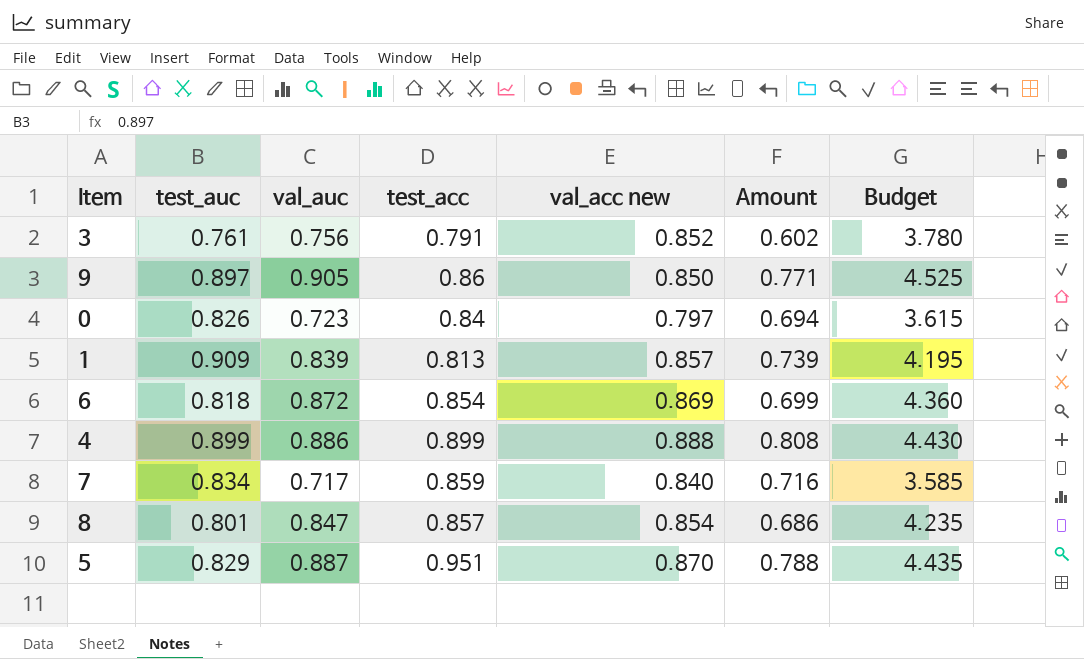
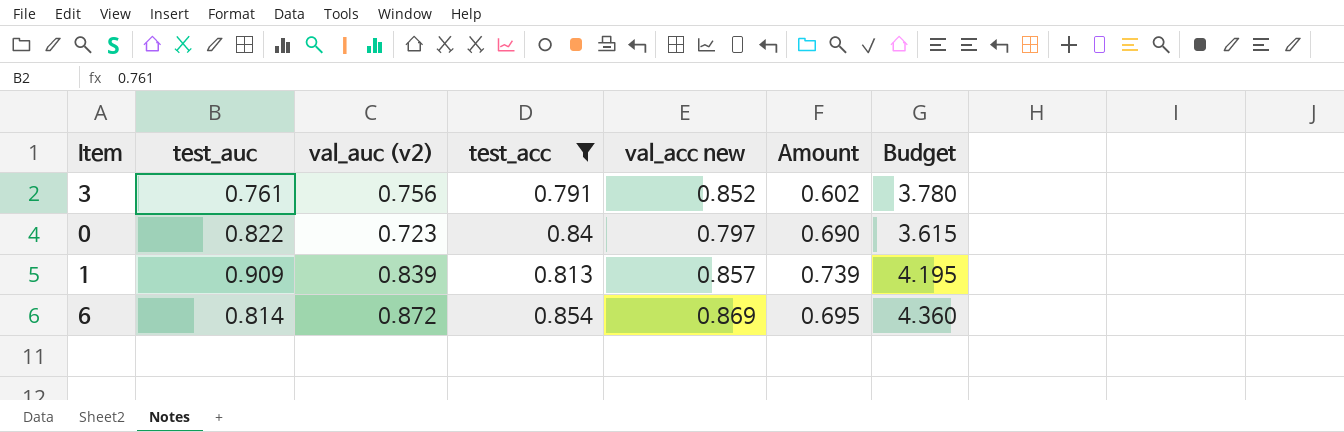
filter: none -> test_acc <= 0.854
column name: val_auc -> val_auc (v2)
0 | test_auc: 0.826 -> 0.822
0 | Amount: 0.694 -> 0.690
6 | test_auc: 0.818 -> 0.814
6 | Amount: 0.699 -> 0.695

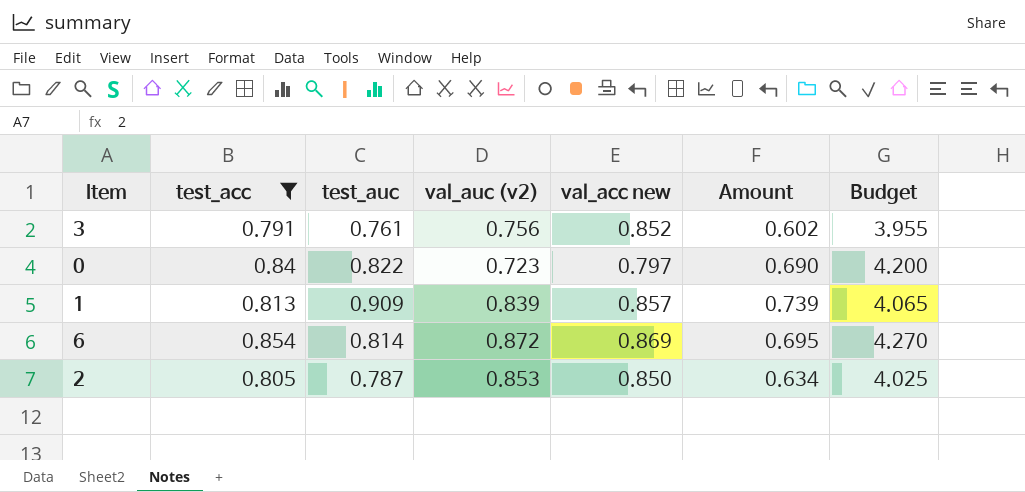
column test_acc | position: 4 -> 2
column Budget | formula: [val_auc (v2)] * 5 -> [test_acc] * 5
row 2: none -> 0.805 | 0.787 | 0.853 | 0.850 | 0.634 | 4.025

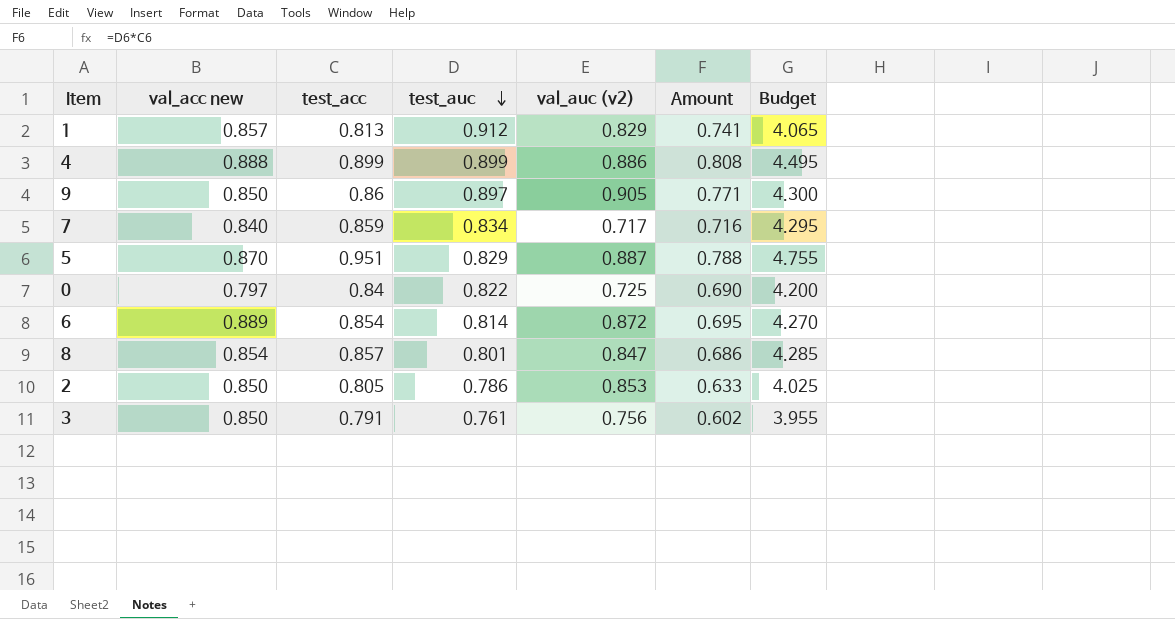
filter: test_acc <= 0.854 -> none
row order: none -> test_auc descending
column val_acc new | position: 5 -> 2
1 | test_auc: 0.909 -> 0.912
1 | val_auc (v2): 0.839 -> 0.829
1 | Amount: 0.739 -> 0.741
0 | val_auc (v2): 0.723 -> 0.725
6 | val_acc new: 0.869 -> 0.889
2 | test_auc: 0.787 -> 0.786
2 | Amount: 0.634 -> 0.633
3 | val_acc new: 0.852 -> 0.850

